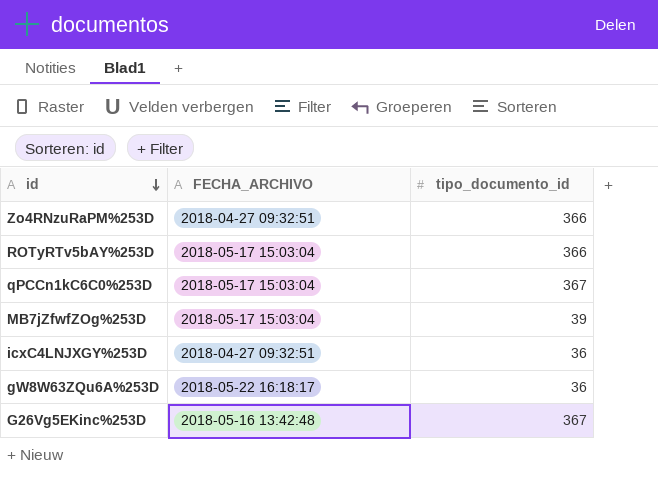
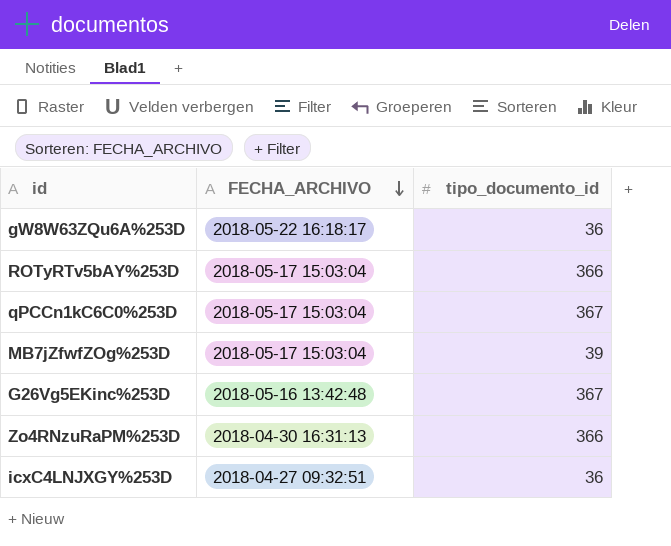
row order: id descending -> FECHA_ARCHIVO descending
Zo4RNzuRaPM%253D | FECHA_ARCHIVO: 2018-04-27 09:32:51 -> 2018-04-30 16:31:13

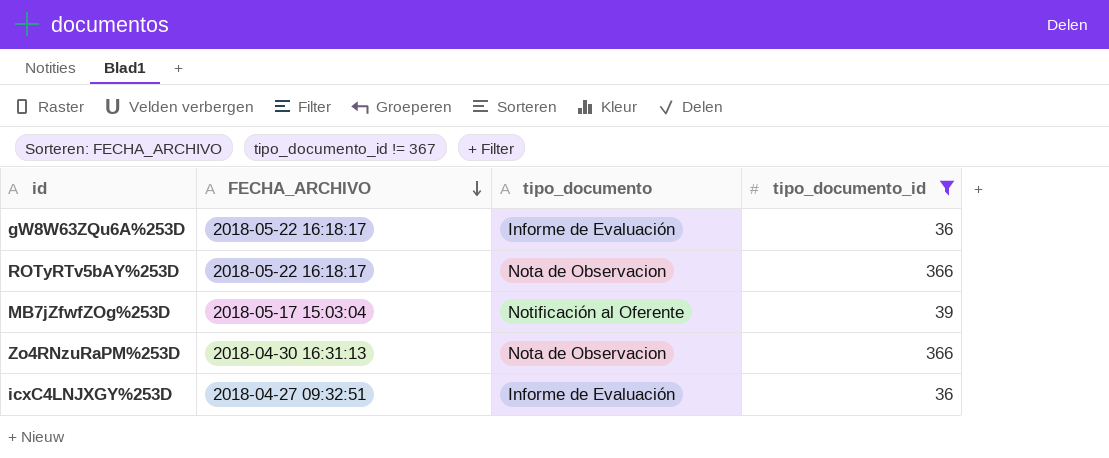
filter: none -> tipo_documento_id != 367
column tipo_documento | position: none -> 3
ROTyRTv5bAY%253D | FECHA_ARCHIVO: 2018-05-17 15:03:04 -> 2018-05-22 16:18:17

